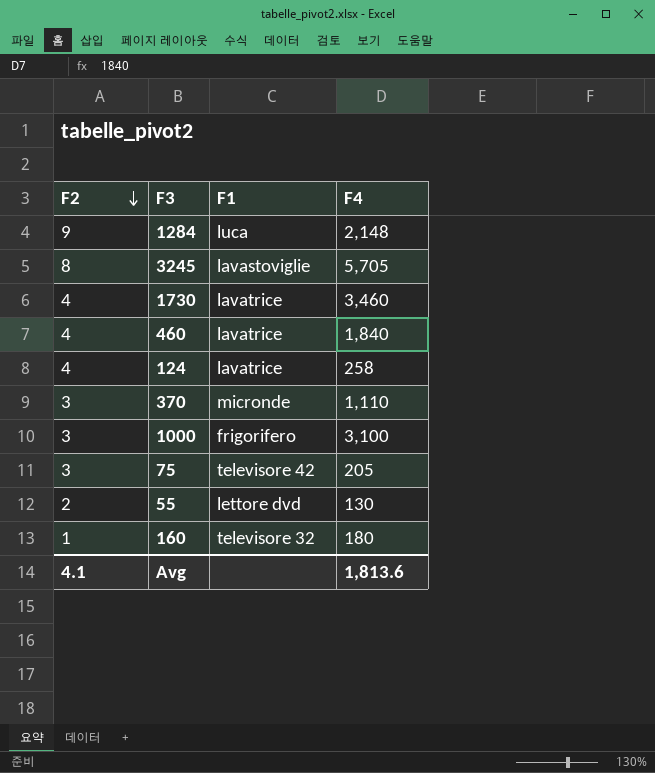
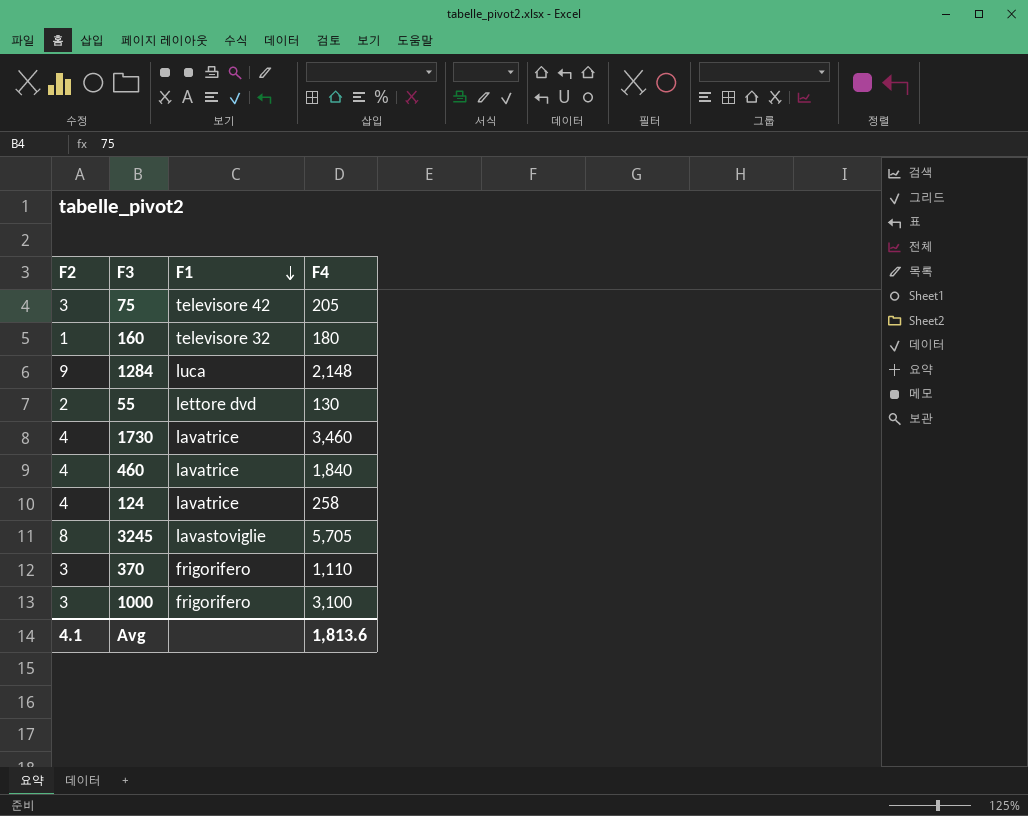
row order: F2 descending -> F1 descending
370 | F1: micronde -> frigorifero

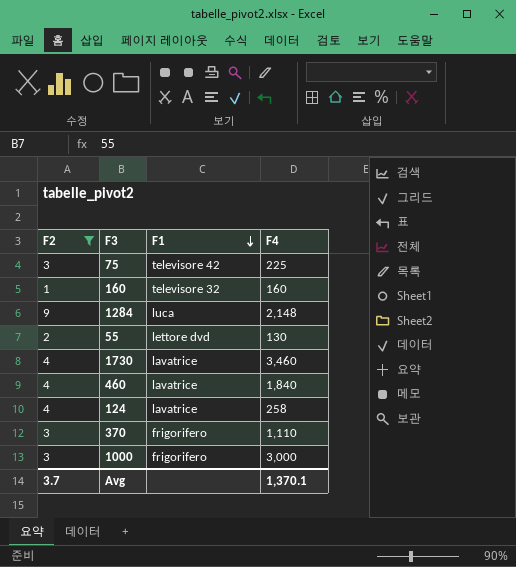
filter: none -> F2 != 8
75 | F4: 205 -> 225
160 | F4: 180 -> 160
1000 | F4: 3,100 -> 3,000
Avg | F2: 4.1 -> 3.7
Avg | F4: 1,813.6 -> 1,370.1

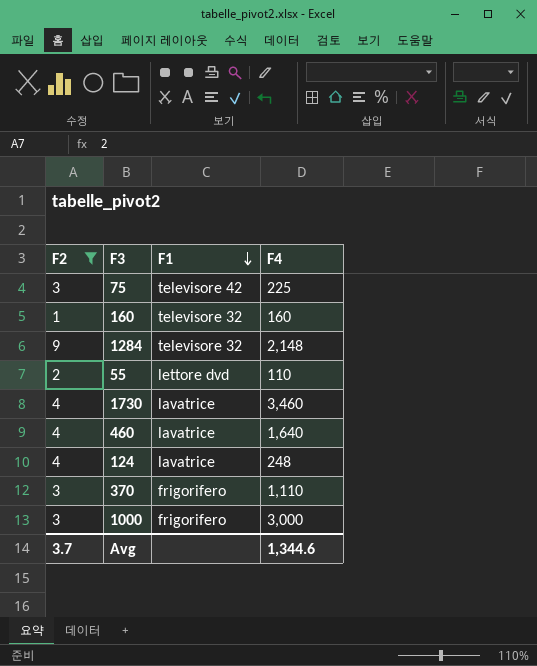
1284 | F1: luca -> televisore 32
55 | F4: 130 -> 110
460 | F4: 1,840 -> 1,640
124 | F4: 258 -> 248
Avg | F4: 1,370.1 -> 1,344.6

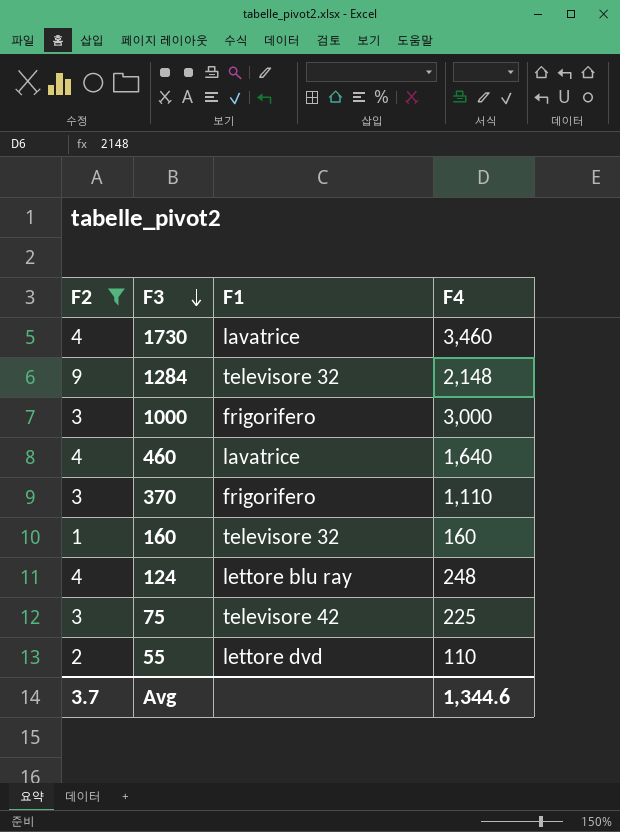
row order: F1 descending -> F3 descending
124 | F1: lavatrice -> lettore blu ray

